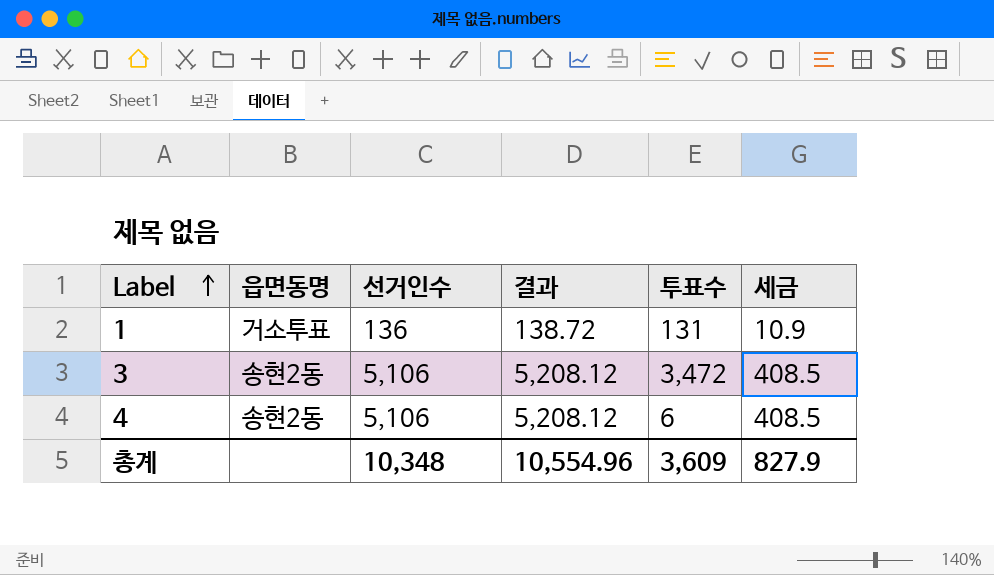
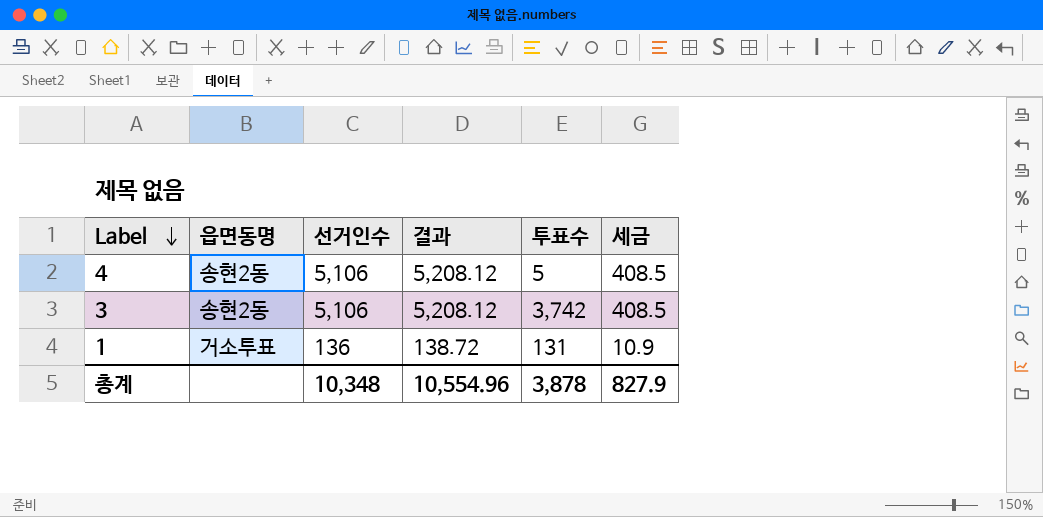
row order: Label ascending -> Label descending
4 | 투표수: 6 -> 5
3 | 투표수: 3,472 -> 3,742
총계 | 투표수: 3,609 -> 3,878

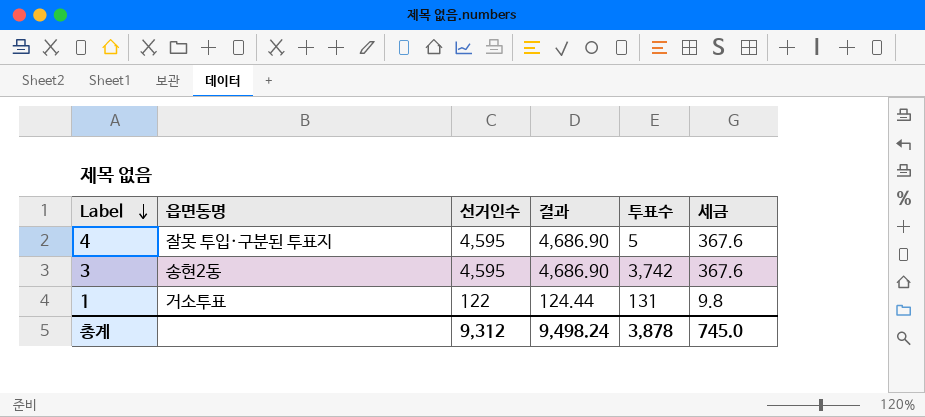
4 | 읍면동명: 송현2동 -> 잘못 투입·구분된 투표지
4 | 선거인수: 5,106 -> 4,595
4 | 결과: 5,208.12 -> 4,686.90
4 | 세금: 408.5 -> 367.6
3 | 선거인수: 5,106 -> 4,595
3 | 결과: 5,208.12 -> 4,686.90
3 | 세금: 408.5 -> 367.6
1 | 선거인수: 136 -> 122
1 | 결과: 138.72 -> 124.44
1 | 세금: 10.9 -> 9.8
총계 | 선거인수: 10,348 -> 9,312
총계 | 결과: 10,554.96 -> 9,498.24
총계 | 세금: 827.9 -> 745.0

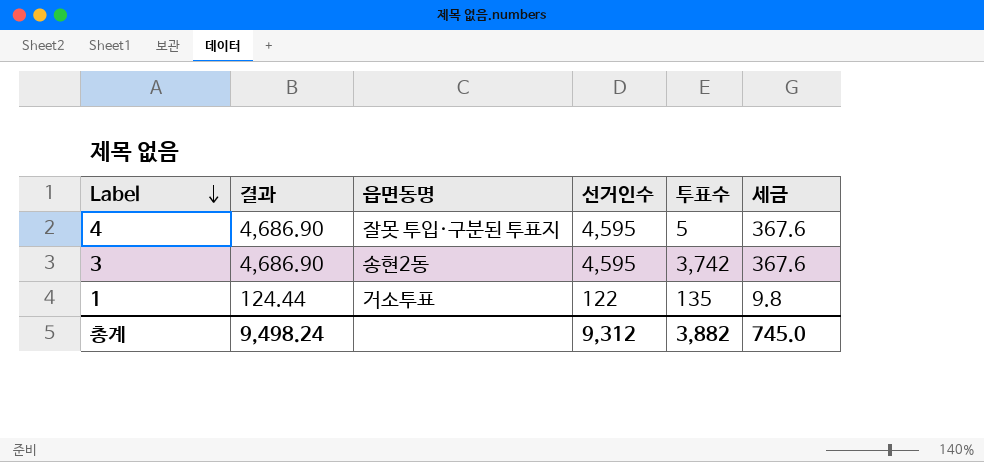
column 결과 | position: 4 -> 2
1 | 투표수: 131 -> 135
총계 | 투표수: 3,878 -> 3,882

